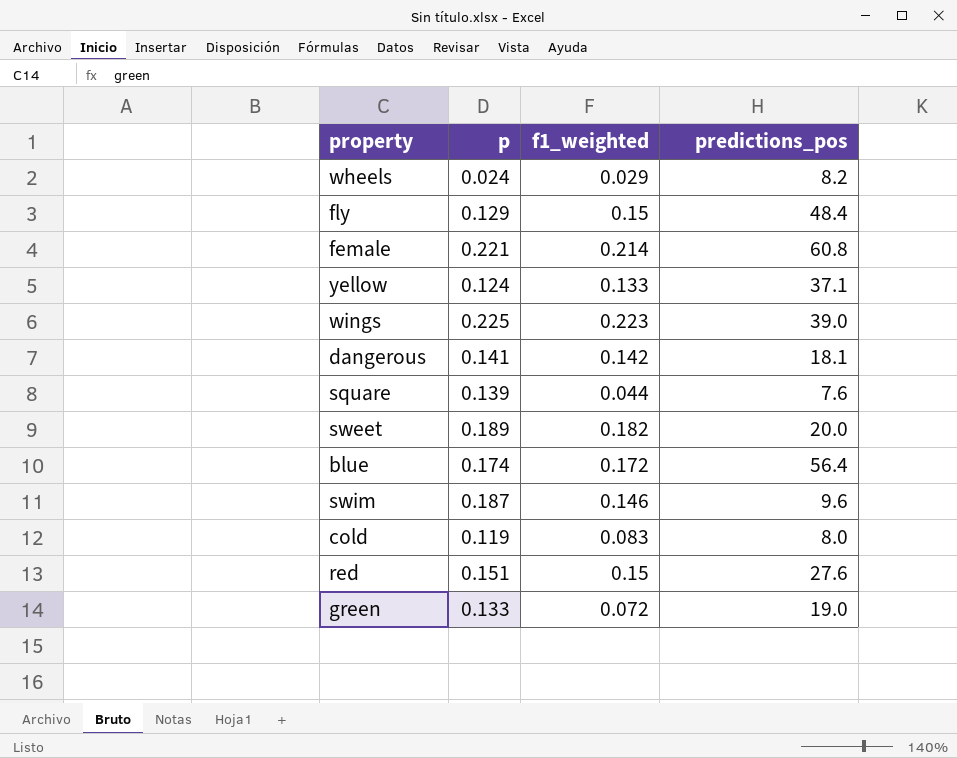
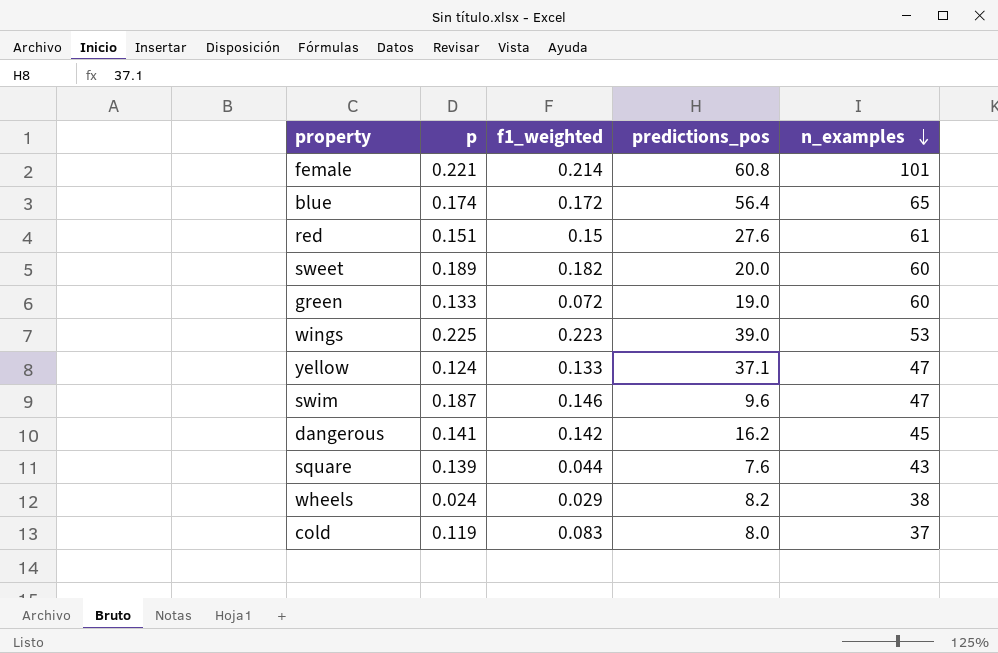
row order: none -> n_examples descending
column n_examples | position: none -> 5
row fly: 0.129 | 0.15 | 48.4 -> none
dangerous | predictions_pos: 18.1 -> 16.2

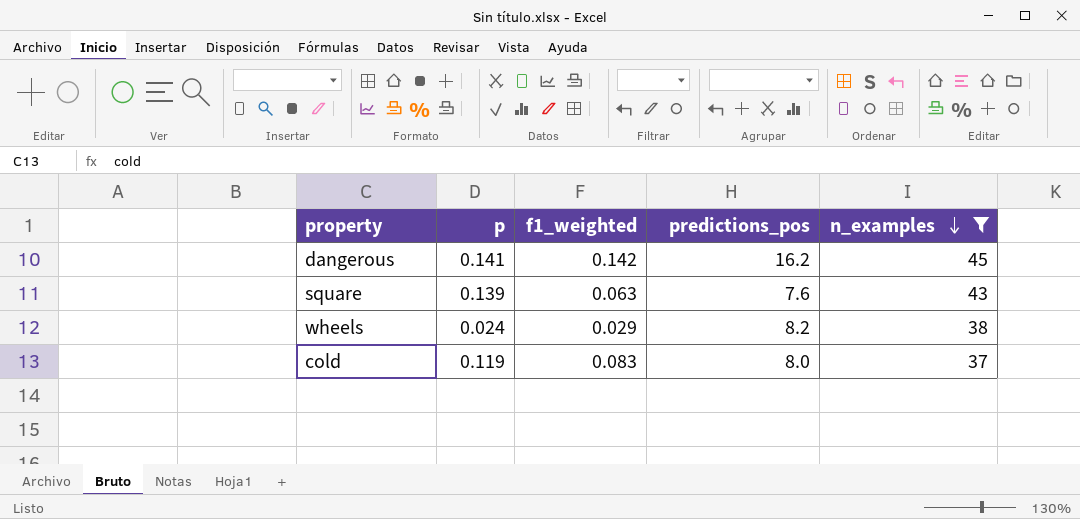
filter: none -> n_examples <= 45
square | f1_weighted: 0.044 -> 0.063

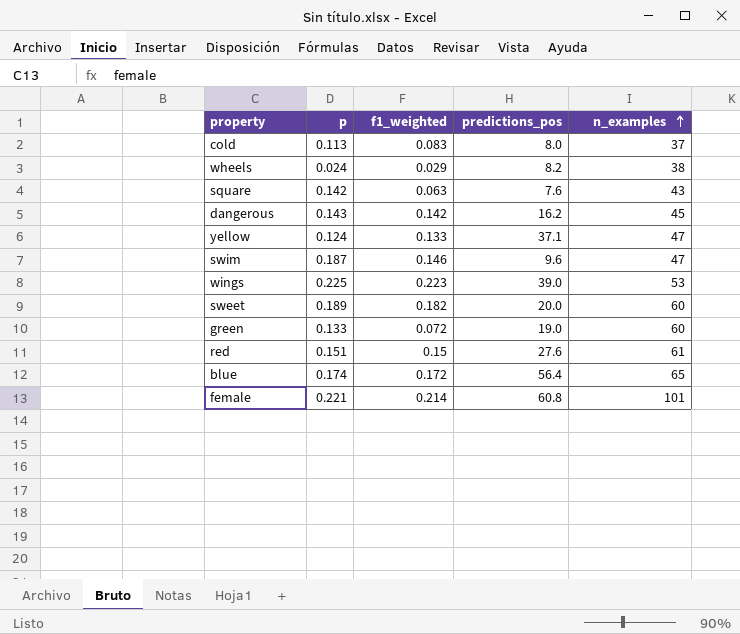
filter: n_examples <= 45 -> none
row order: n_examples descending -> n_examples ascending
cold | p: 0.119 -> 0.113
square | p: 0.139 -> 0.142
dangerous | p: 0.141 -> 0.143

